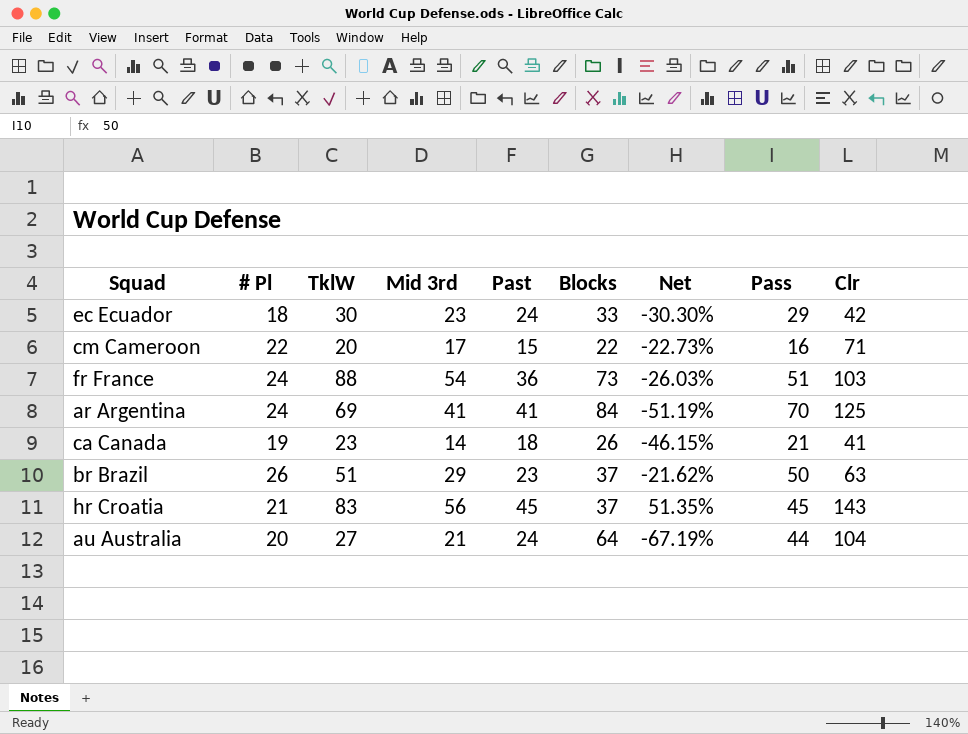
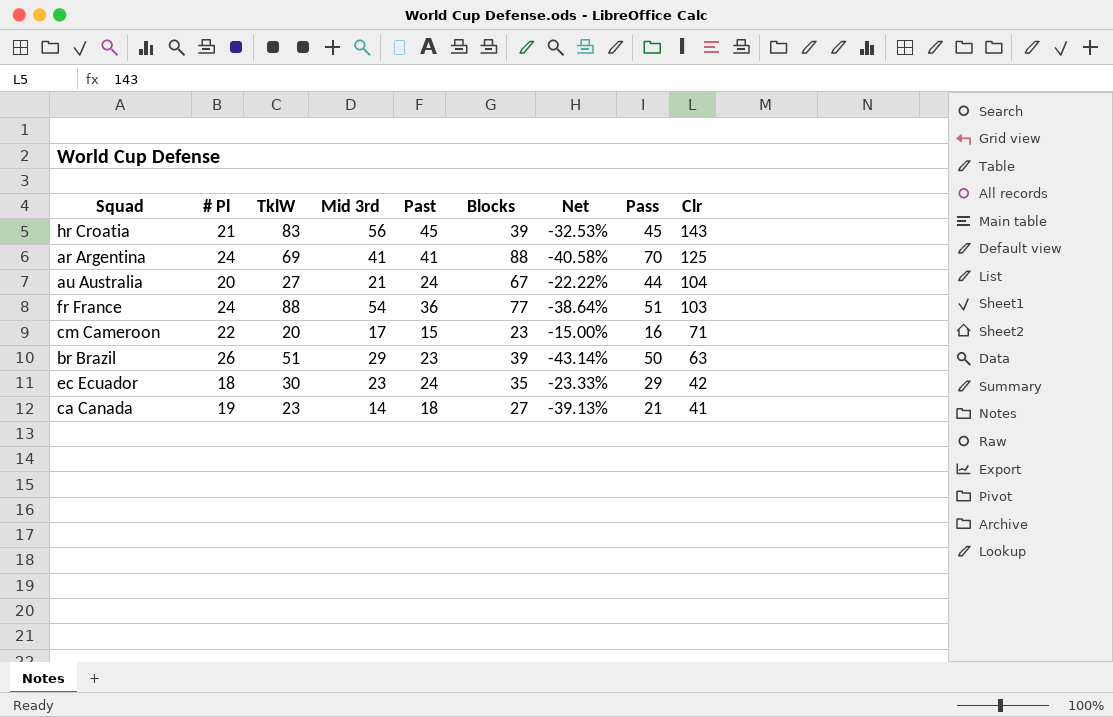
row order: none -> Clr descending
column Net | formula: ([Mid 3rd] - [Blocks]) / [Blocks] -> ([Mid 3rd] - [TklW]) / [TklW]
hr Croatia | Blocks: 37 -> 39
ar Argentina | Blocks: 84 -> 88
au Australia | Blocks: 64 -> 67
fr France | Blocks: 73 -> 77
cm Cameroon | Blocks: 22 -> 23
br Brazil | Blocks: 37 -> 39
ec Ecuador | Blocks: 33 -> 35
ca Canada | Blocks: 26 -> 27

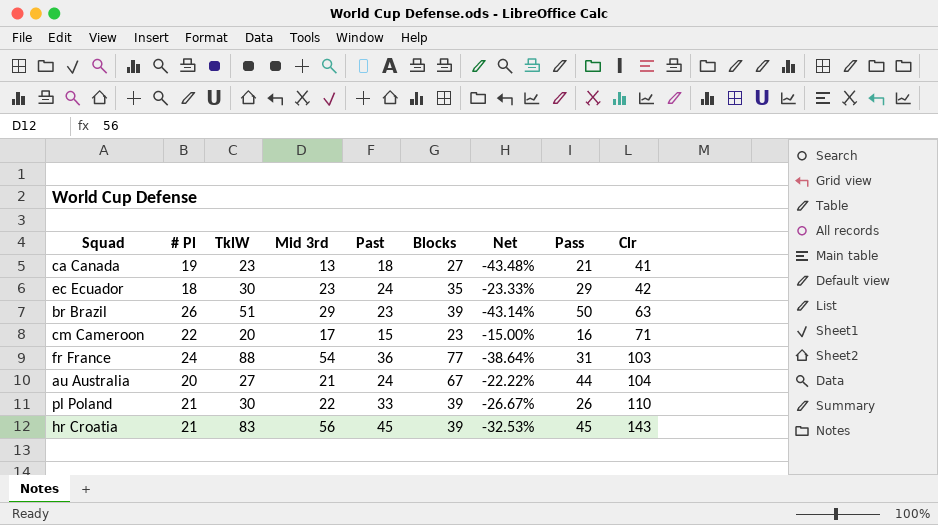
row order: Clr descending -> Clr ascending
row ar Argentina: 24 | 69 | 41 | 41 | 88 | -40.58% | 70 | 125 -> none
ca Canada | Mid 3rd: 14 -> 13
ca Canada | Net: -39.13% -> -43.48%
fr France | Pass: 51 -> 31
row pl Poland: none -> 21 | 30 | 22 | 33 | 39 | -26.67% | 26 | 110

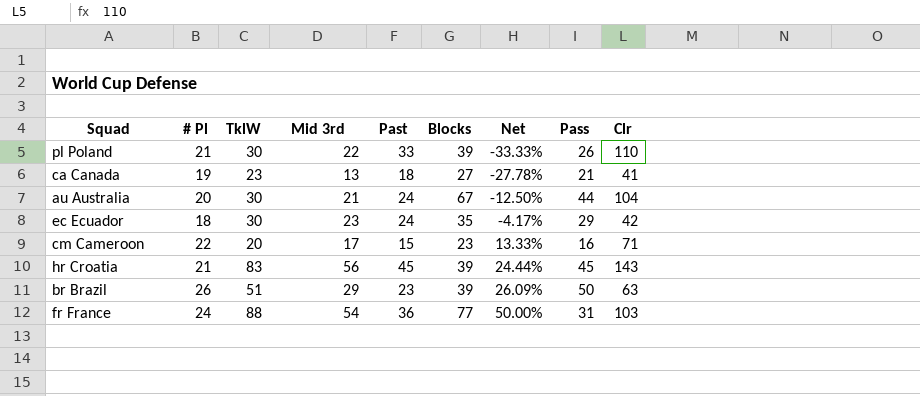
row order: Clr ascending -> Net ascending
column Net | formula: ([Mid 3rd] - [TklW]) / [TklW] -> ([Mid 3rd] - [Past]) / [Past]
au Australia | TklW: 27 -> 30

